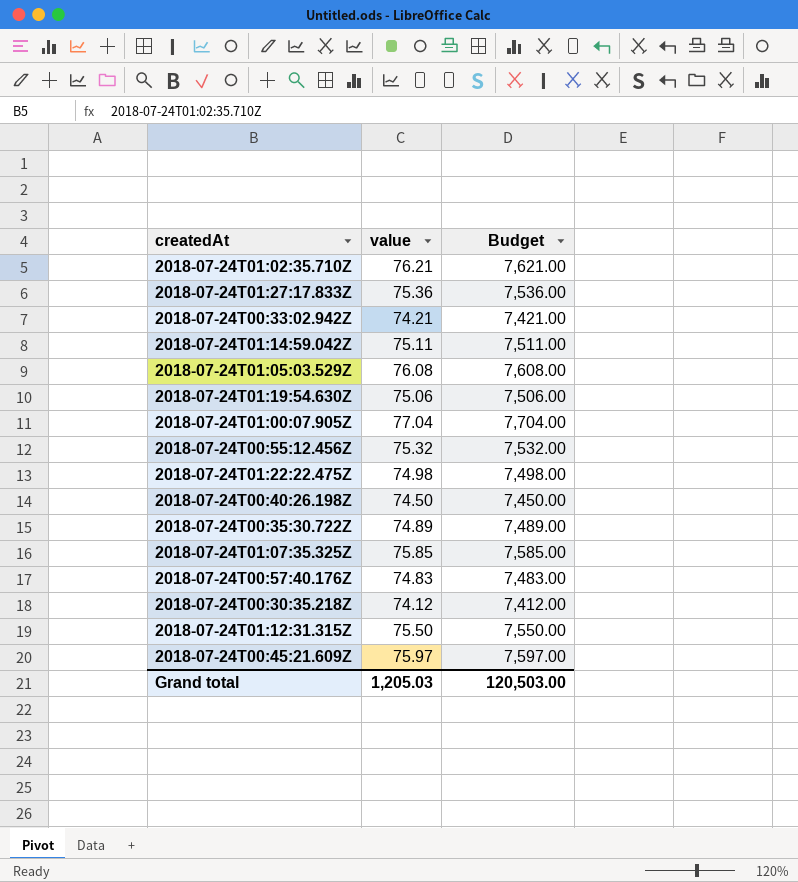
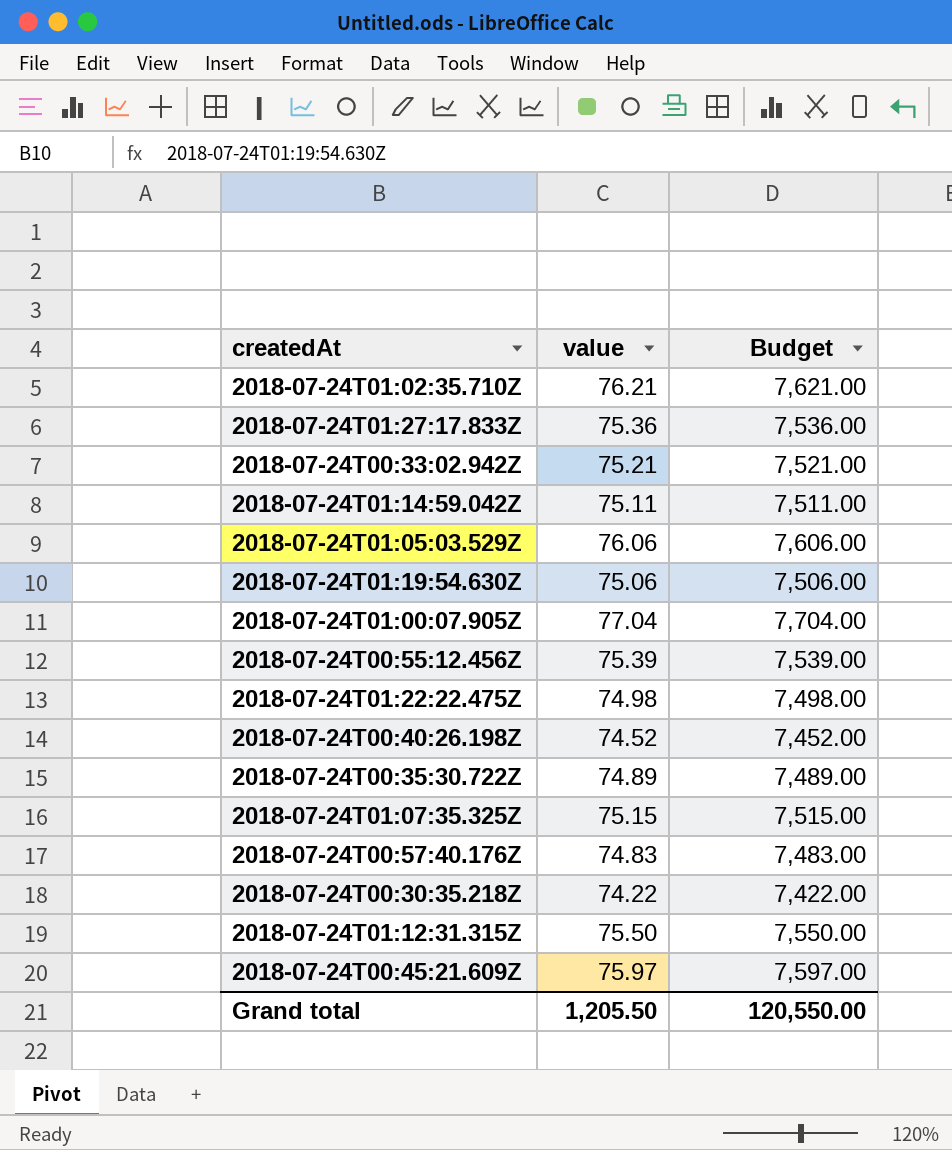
2018-07-24T00:33:02.942Z | value: 74.21 -> 75.21
2018-07-24T00:33:02.942Z | Budget: 7,421.00 -> 7,521.00
2018-07-24T01:05:03.529Z | value: 76.08 -> 76.06
2018-07-24T01:05:03.529Z | Budget: 7,608.00 -> 7,606.00
2018-07-24T00:55:12.456Z | value: 75.32 -> 75.39
2018-07-24T00:55:12.456Z | Budget: 7,532.00 -> 7,539.00
2018-07-24T00:40:26.198Z | value: 74.50 -> 74.52
2018-07-24T00:40:26.198Z | Budget: 7,450.00 -> 7,452.00
2018-07-24T01:07:35.325Z | value: 75.85 -> 75.15
2018-07-24T01:07:35.325Z | Budget: 7,585.00 -> 7,515.00
2018-07-24T00:30:35.218Z | value: 74.12 -> 74.22
2018-07-24T00:30:35.218Z | Budget: 7,412.00 -> 7,422.00
Grand total | value: 1,205.03 -> 1,205.50
Grand total | Budget: 120,503.00 -> 120,550.00

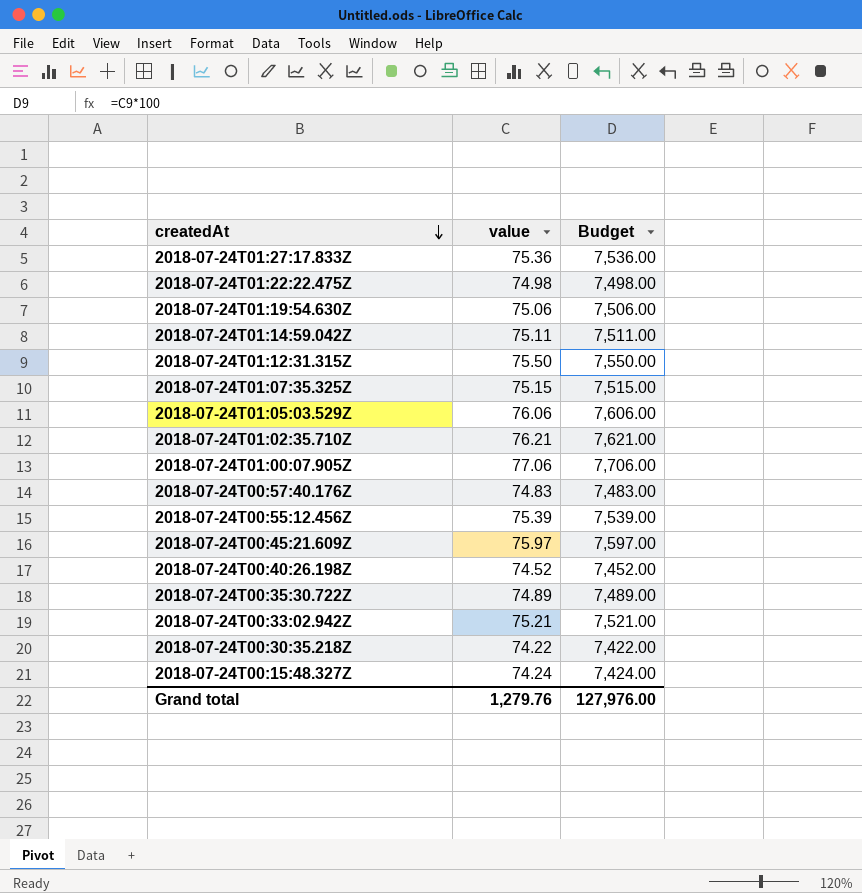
row order: none -> createdAt descending
2018-07-24T01:00:07.905Z | value: 77.04 -> 77.06
2018-07-24T01:00:07.905Z | Budget: 7,704.00 -> 7,706.00
row 2018-07-24T00:15:48.327Z: none -> 74.24 | 7,424.00
Grand total | value: 1,205.50 -> 1,279.76
Grand total | Budget: 120,550.00 -> 127,976.00

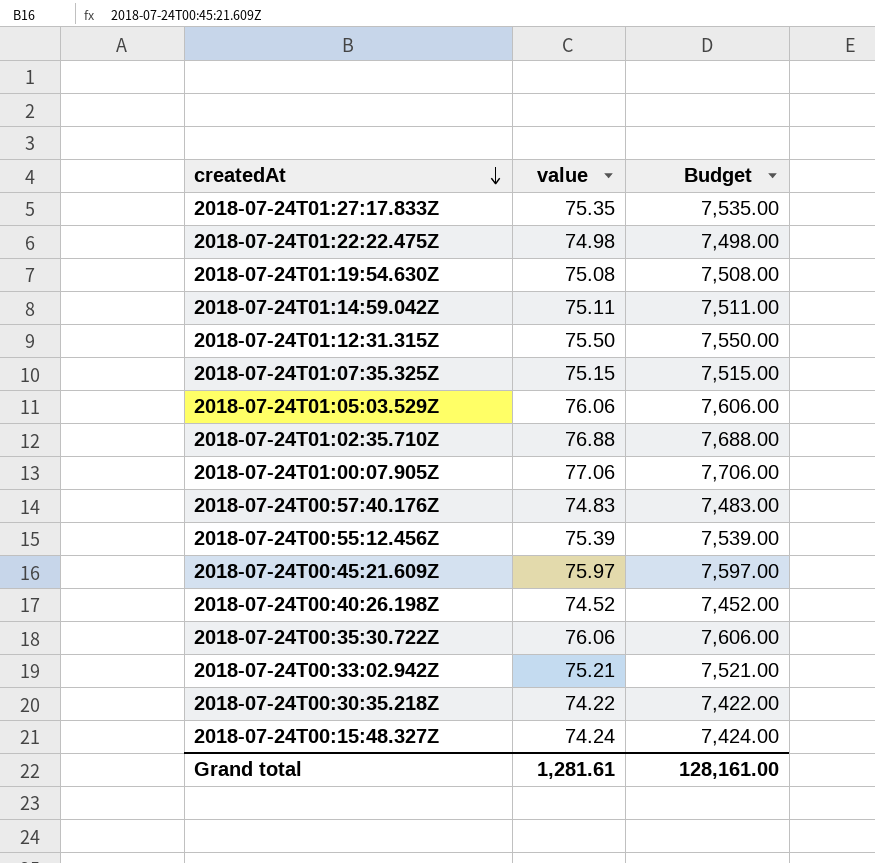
2018-07-24T01:27:17.833Z | value: 75.36 -> 75.35
2018-07-24T01:27:17.833Z | Budget: 7,536.00 -> 7,535.00
2018-07-24T01:19:54.630Z | value: 75.06 -> 75.08
2018-07-24T01:19:54.630Z | Budget: 7,506.00 -> 7,508.00
2018-07-24T01:02:35.710Z | value: 76.21 -> 76.88
2018-07-24T01:02:35.710Z | Budget: 7,621.00 -> 7,688.00
2018-07-24T00:35:30.722Z | value: 74.89 -> 76.06
2018-07-24T00:35:30.722Z | Budget: 7,489.00 -> 7,606.00
Grand total | value: 1,279.76 -> 1,281.61
Grand total | Budget: 127,976.00 -> 128,161.00

